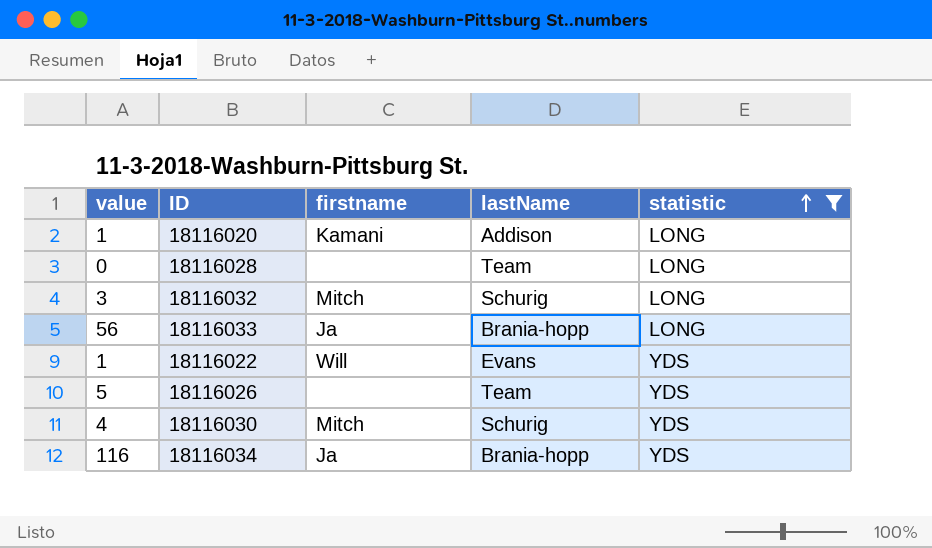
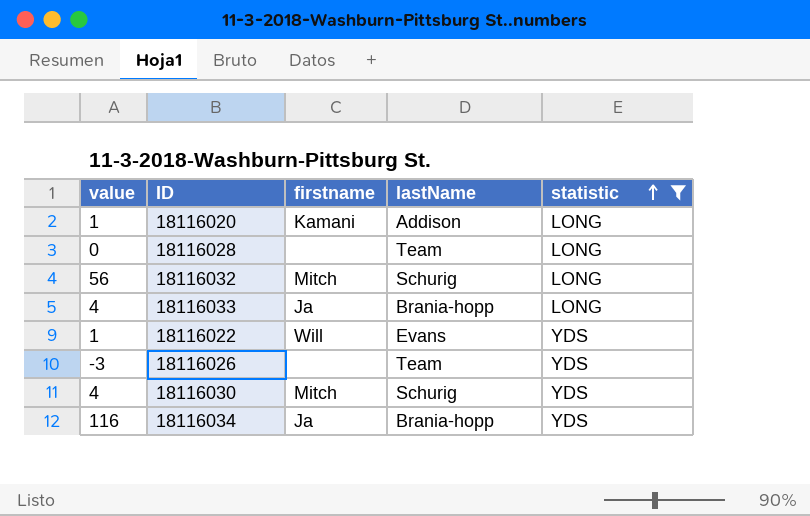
18116032 | value: 3 -> 56
18116033 | value: 56 -> 4
18116026 | value: 5 -> -3

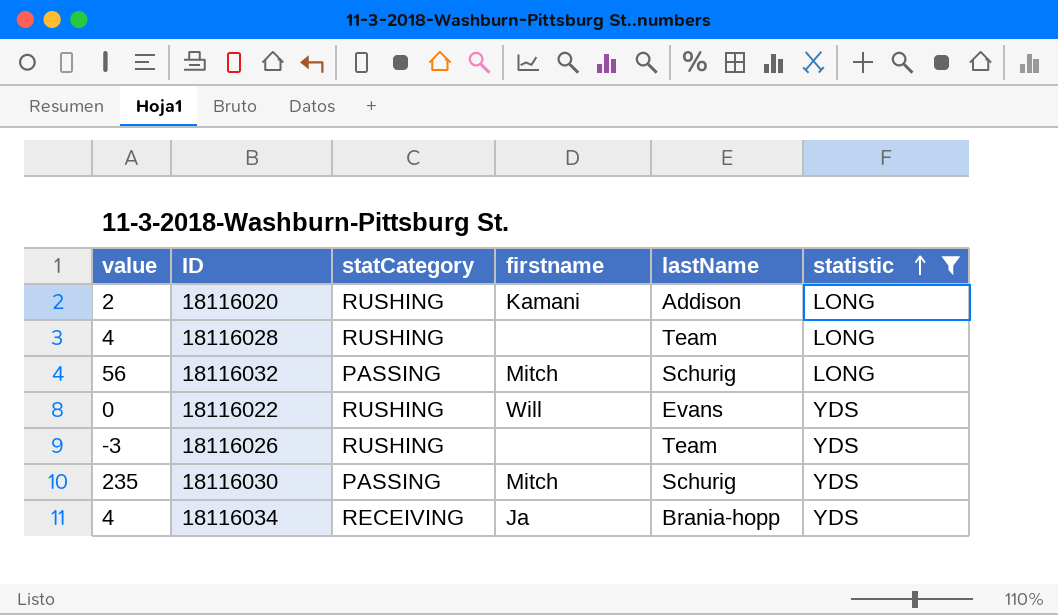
column statCategory | position: none -> 3
row 18116033: 4 | Ja | Brania-hopp | LONG -> none
18116020 | value: 1 -> 2
18116028 | value: 0 -> 4
18116022 | value: 1 -> 0
18116030 | value: 4 -> 235
18116034 | value: 116 -> 4

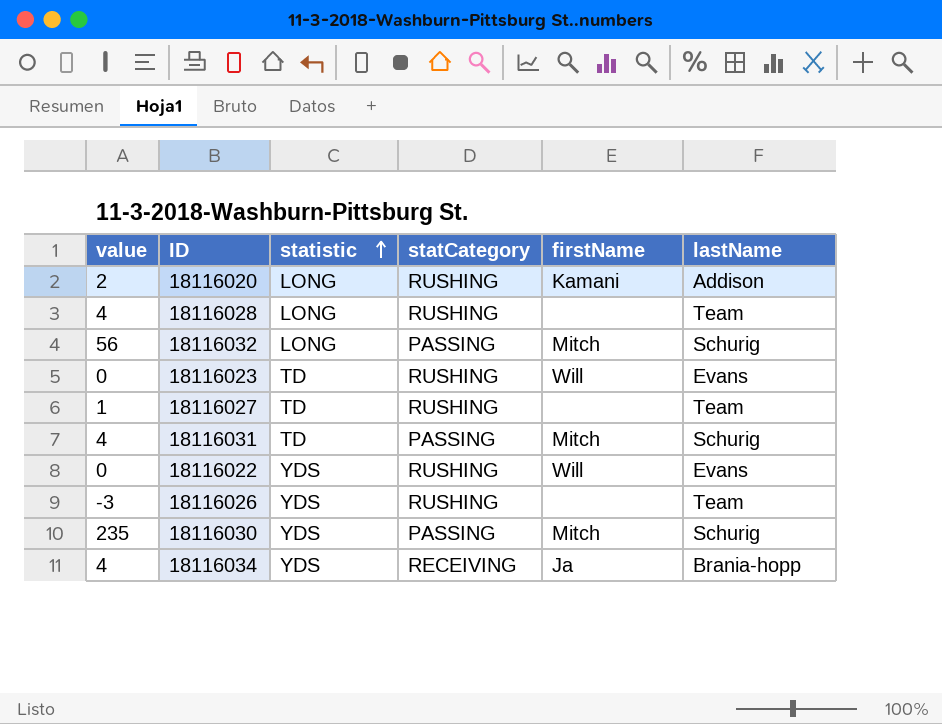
filter: statistic != TD -> none
column statistic | position: 6 -> 3
column name: firstname -> firstName

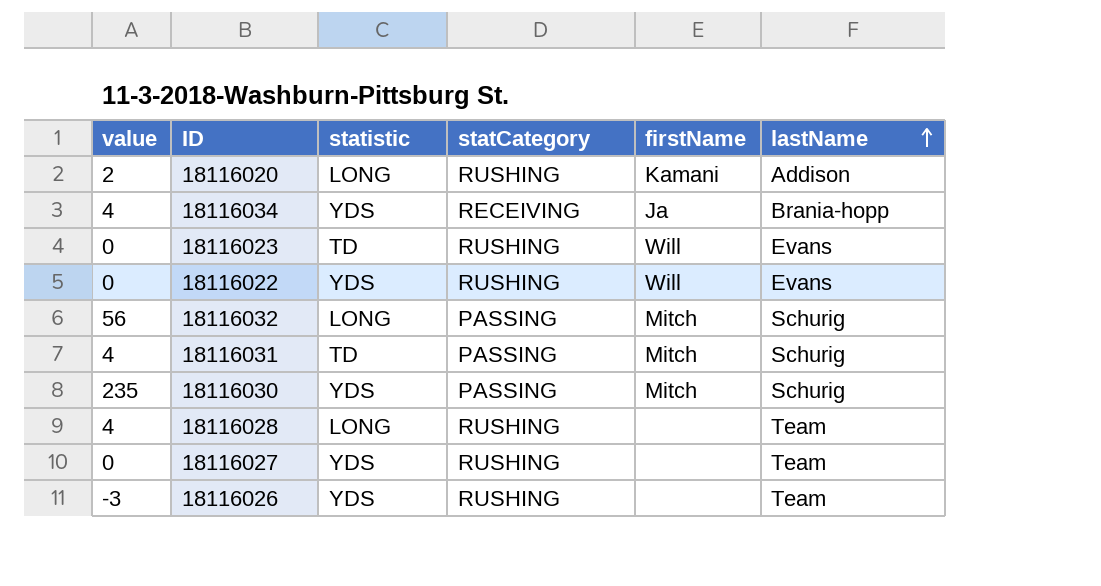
row order: statistic ascending -> lastName ascending
18116027 | value: 1 -> 0
18116027 | statistic: TD -> YDS

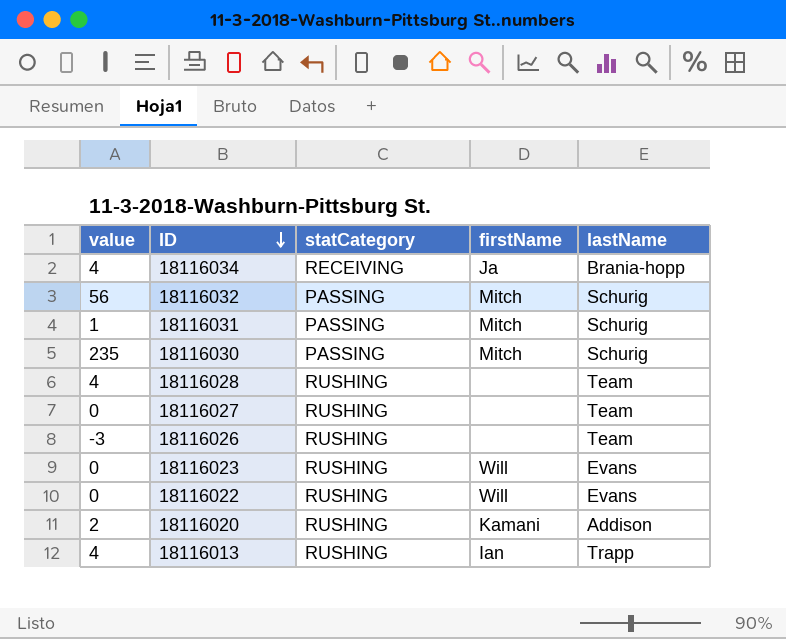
row order: lastName ascending -> ID descending
column statistic | position: 3 -> none
18116031 | value: 4 -> 1
row 18116013: none -> 4 | RUSHING | Ian | Trapp

